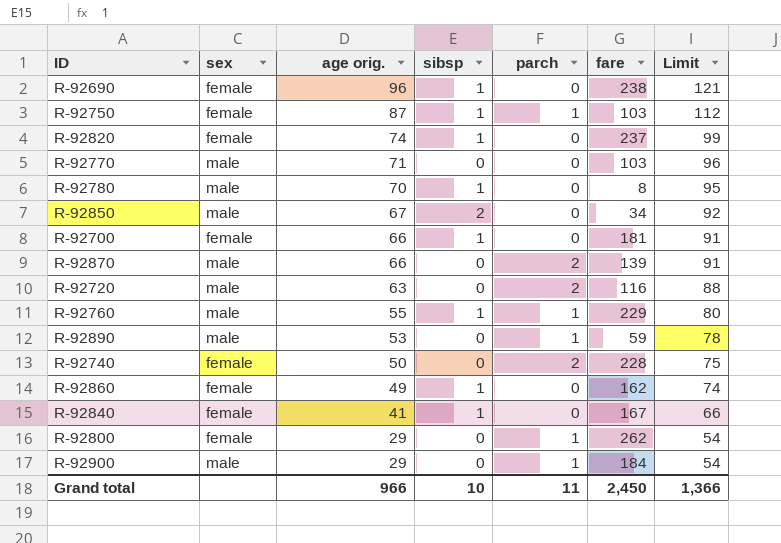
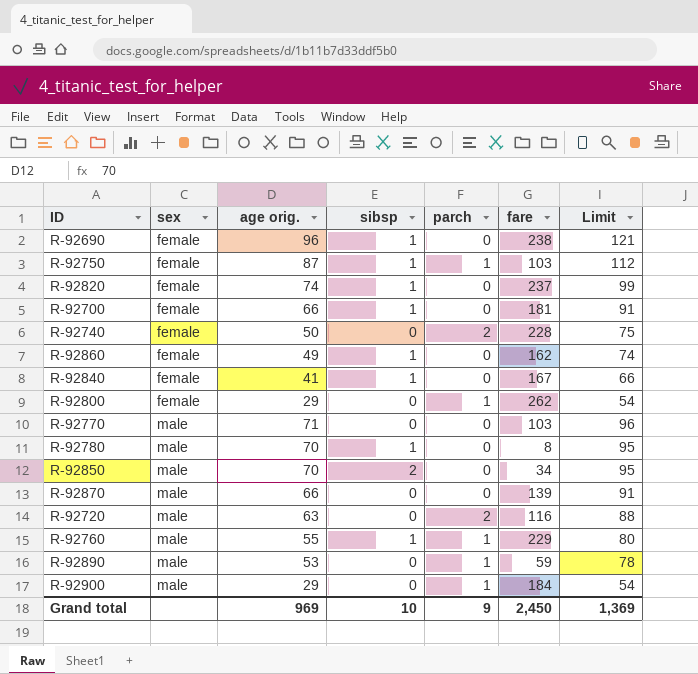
row order: age orig. descending -> sex ascending
R-92850 | age orig.: 67 -> 70
R-92850 | Limit: 92 -> 95
R-92870 | parch: 2 -> 0
Grand total | age orig.: 966 -> 969
Grand total | parch: 11 -> 9
Grand total | Limit: 1,366 -> 1,369

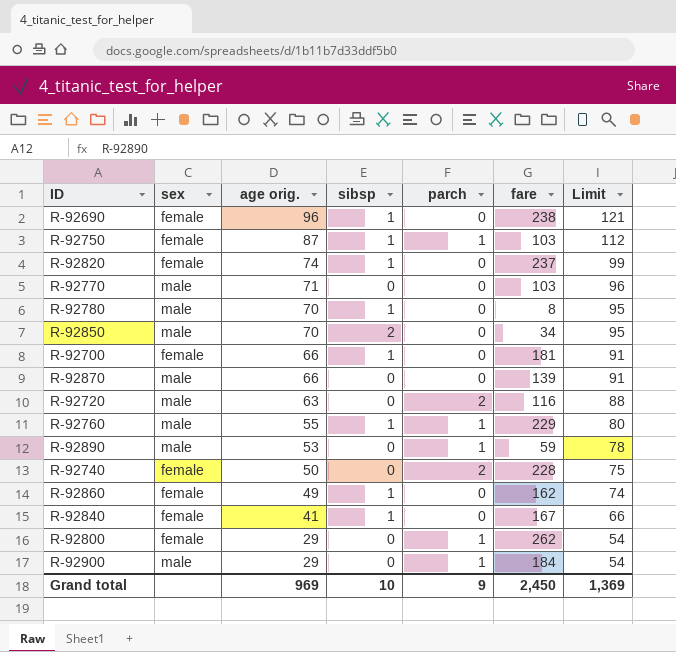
row order: sex ascending -> age orig. descending

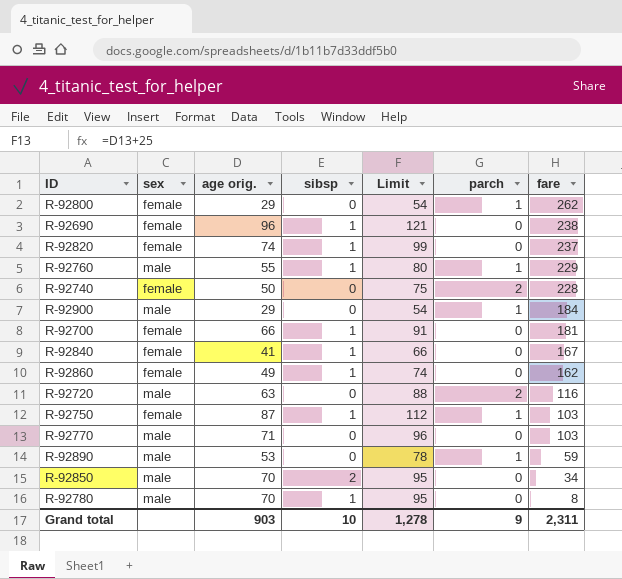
row order: age orig. descending -> fare descending
column Limit | position: 7 -> 5
row R-92870: male | 66 | 0 | 0 | 139 | 91 -> none
Grand total | age orig.: 969 -> 903
Grand total | Limit: 1,369 -> 1,278
Grand total | fare: 2,450 -> 2,311

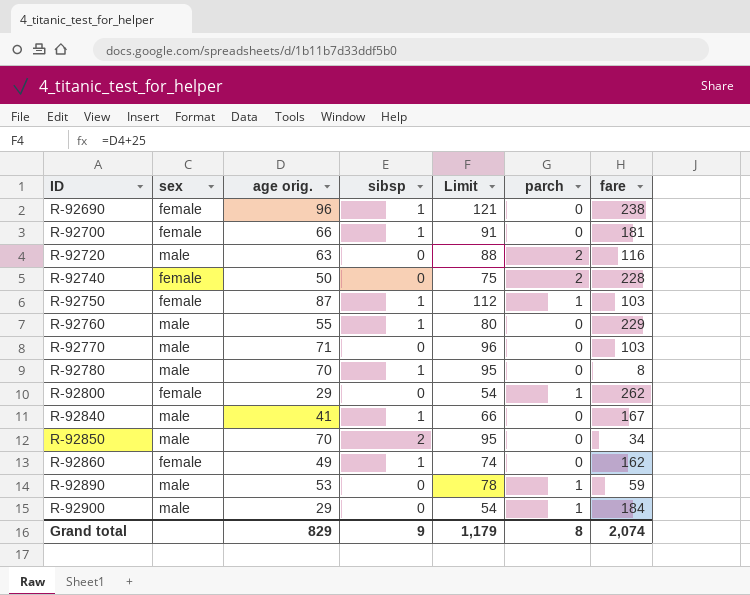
row order: fare descending -> ID ascending
row R-92820: female | 74 | 1 | 99 | 0 | 237 -> none
R-92760 | parch: 1 -> 0
R-92840 | sex: female -> male
Grand total | age orig.: 903 -> 829
Grand total | sibsp: 10 -> 9
Grand total | Limit: 1,278 -> 1,179
Grand total | parch: 9 -> 8
Grand total | fare: 2,311 -> 2,074

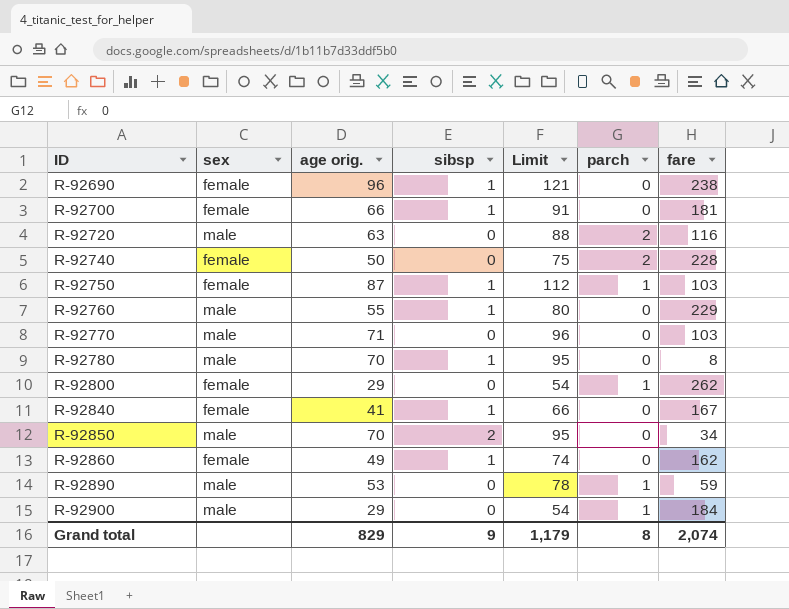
R-92840 | sex: male -> female

